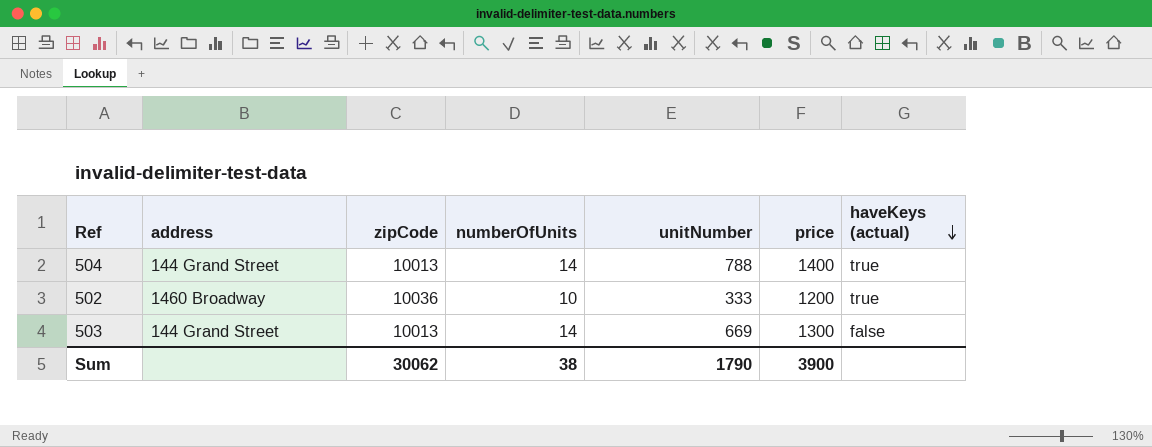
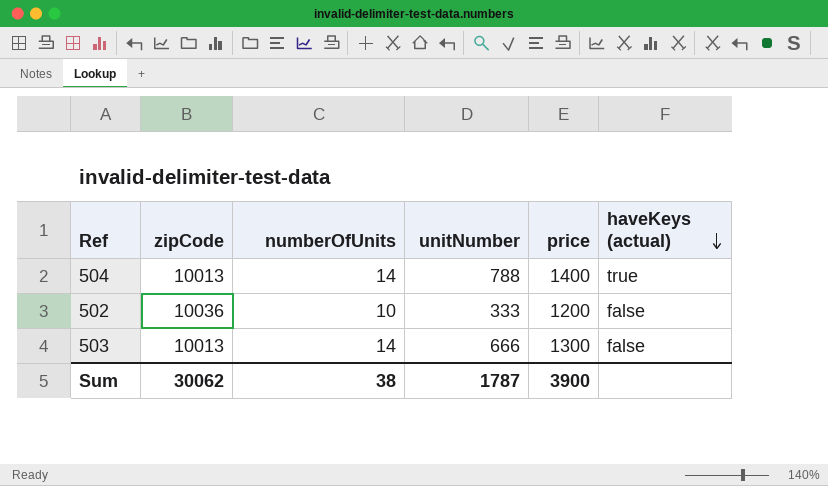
column address | position: 2 -> none
502 | haveKeys (actual): true -> false
503 | unitNumber: 669 -> 666
Sum | unitNumber: 1790 -> 1787

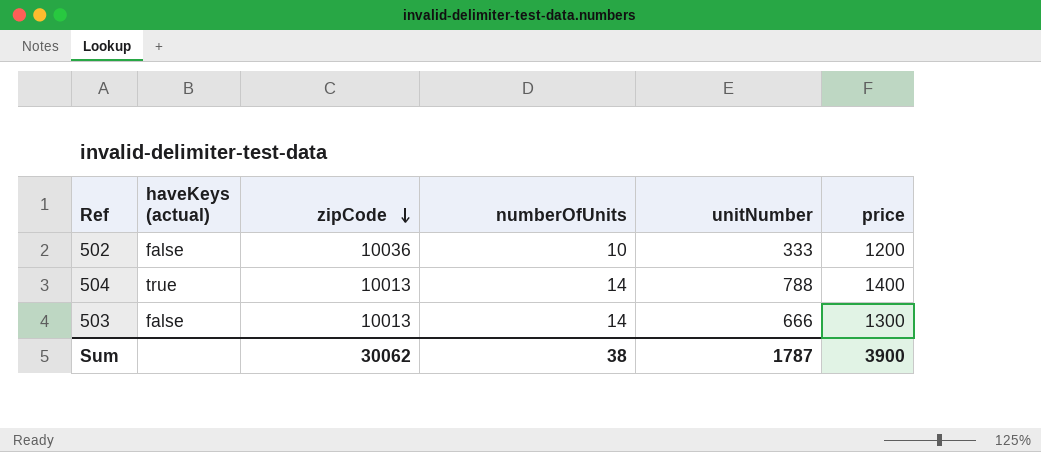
row order: haveKeys (actual) descending -> zipCode descending
column haveKeys (actual) | position: 6 -> 2

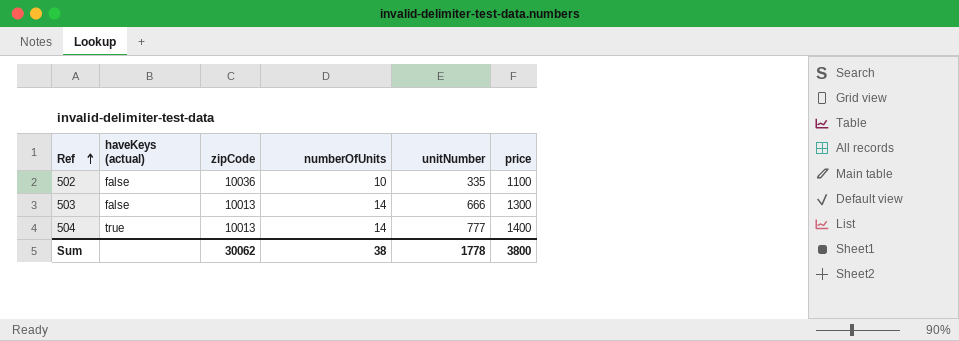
row order: zipCode descending -> Ref ascending
502 | unitNumber: 333 -> 335
502 | price: 1200 -> 1100
504 | unitNumber: 788 -> 777
Sum | unitNumber: 1787 -> 1778
Sum | price: 3900 -> 3800

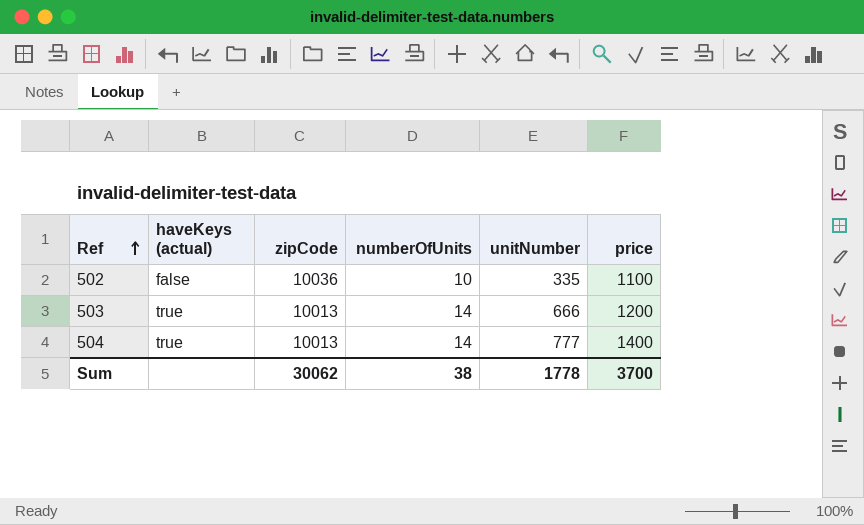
503 | haveKeys (actual): false -> true
503 | price: 1300 -> 1200
Sum | price: 3800 -> 3700

